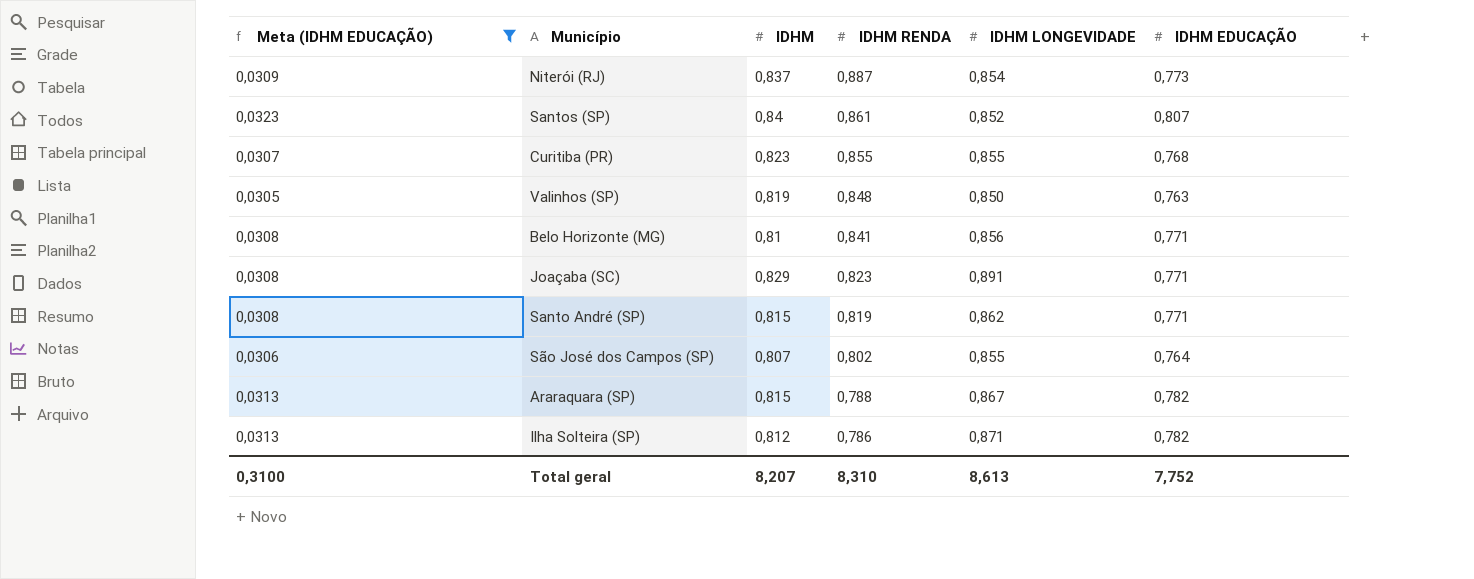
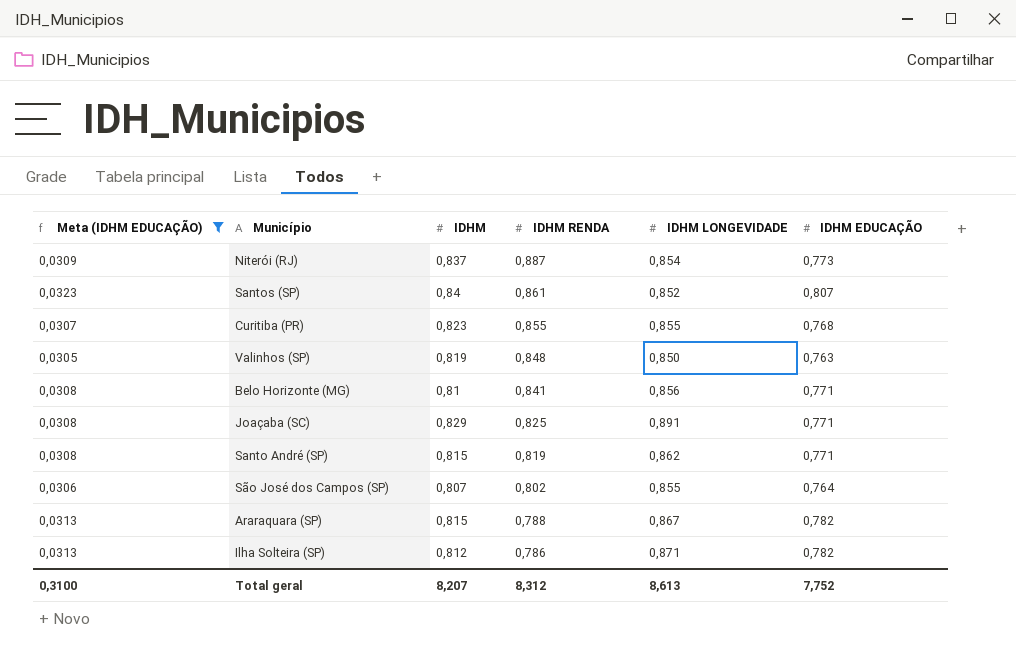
Joaçaba (SC) | IDHM RENDA: 0,823 -> 0,825
Total geral | IDHM RENDA: 8,310 -> 8,312

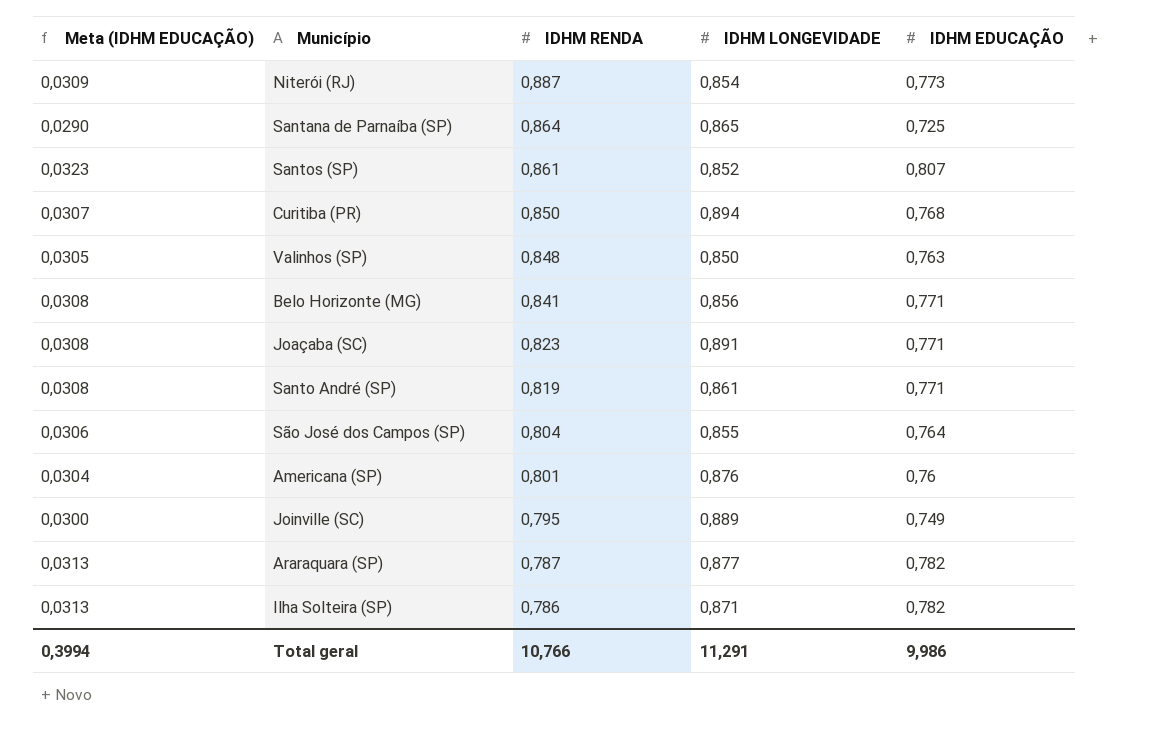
filter: Meta (IDHM EDUCAÇÃO) >= 0,0305 -> none
column IDHM | position: 3 -> none
Curitiba (PR) | IDHM RENDA: 0,855 -> 0,850
Curitiba (PR) | IDHM LONGEVIDADE: 0,855 -> 0,894
Joaçaba (SC) | IDHM RENDA: 0,825 -> 0,823
Santo André (SP) | IDHM LONGEVIDADE: 0,862 -> 0,861
São José dos Campos (SP) | IDHM RENDA: 0,802 -> 0,804
Araraquara (SP) | IDHM RENDA: 0,788 -> 0,787
Araraquara (SP) | IDHM LONGEVIDADE: 0,867 -> 0,877
Total geral | Meta (IDHM EDUCAÇÃO): 0,3100 -> 0,3994
Total geral | IDHM RENDA: 8,312 -> 10,766
Total geral | IDHM LONGEVIDADE: 8,613 -> 11,291
Total geral | IDHM EDUCAÇÃO: 7,752 -> 9,986

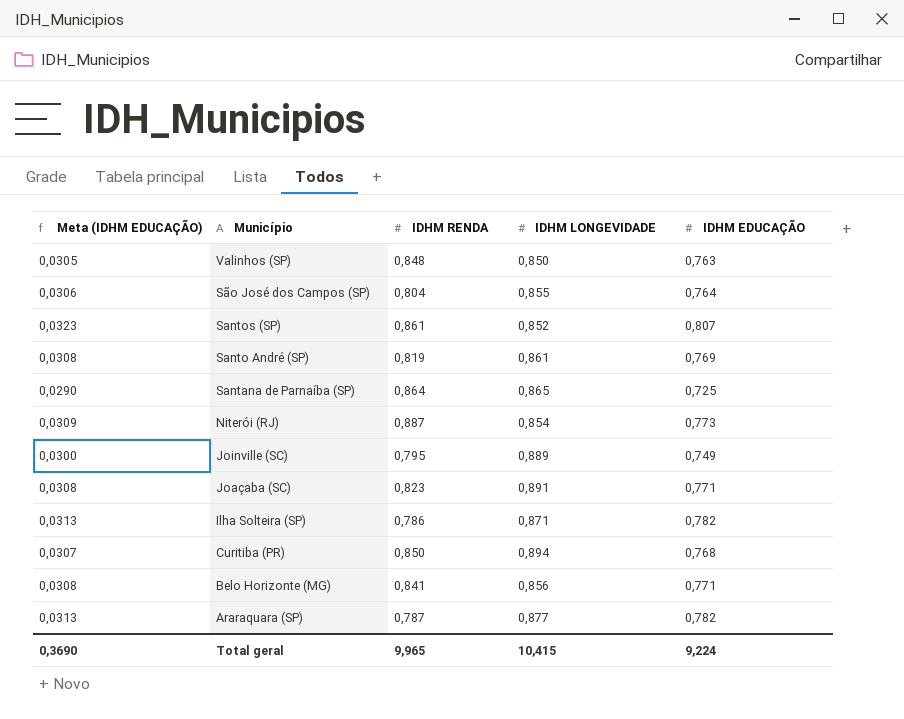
row order: IDHM RENDA descending -> Município descending
row Americana (SP): 0,0304 | 0,801 | 0,876 | 0,76 -> none
Santo André (SP) | IDHM EDUCAÇÃO: 0,771 -> 0,769
Total geral | Meta (IDHM EDUCAÇÃO): 0,3994 -> 0,3690
Total geral | IDHM RENDA: 10,766 -> 9,965
Total geral | IDHM LONGEVIDADE: 11,291 -> 10,415
Total geral | IDHM EDUCAÇÃO: 9,986 -> 9,224

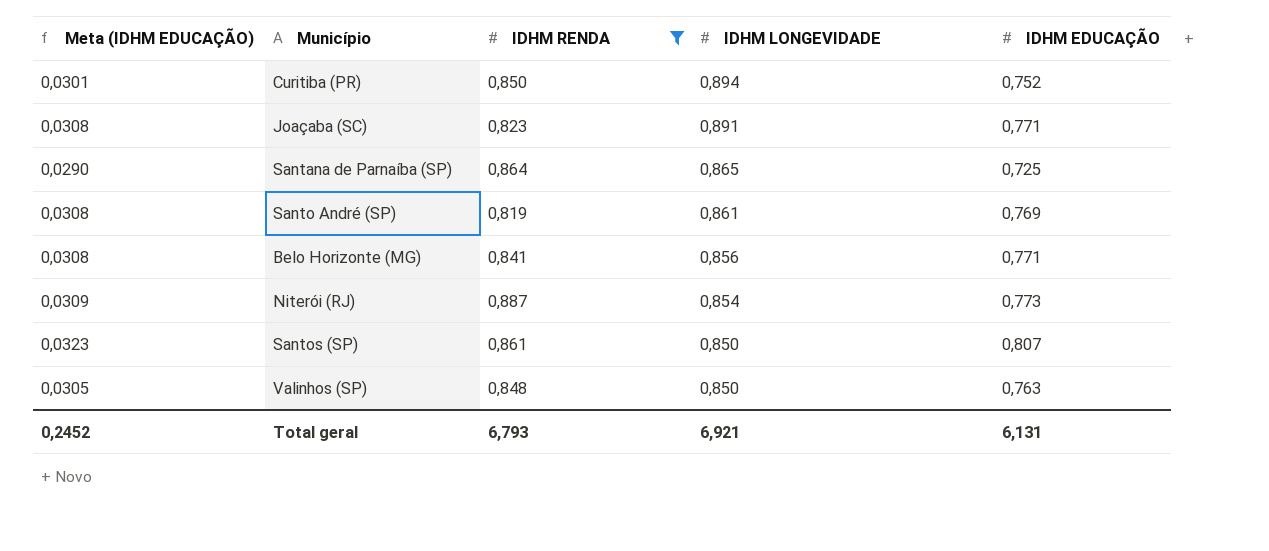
filter: none -> IDHM RENDA >= 0,819
row order: Município descending -> IDHM LONGEVIDADE descending
Curitiba (PR) | Meta (IDHM EDUCAÇÃO): 0,0307 -> 0,0301
Curitiba (PR) | IDHM EDUCAÇÃO: 0,768 -> 0,752
Santos (SP) | IDHM LONGEVIDADE: 0,852 -> 0,850
Total geral | Meta (IDHM EDUCAÇÃO): 0,3690 -> 0,2452
Total geral | IDHM RENDA: 9,965 -> 6,793
Total geral | IDHM LONGEVIDADE: 10,415 -> 6,921
Total geral | IDHM EDUCAÇÃO: 9,224 -> 6,131

